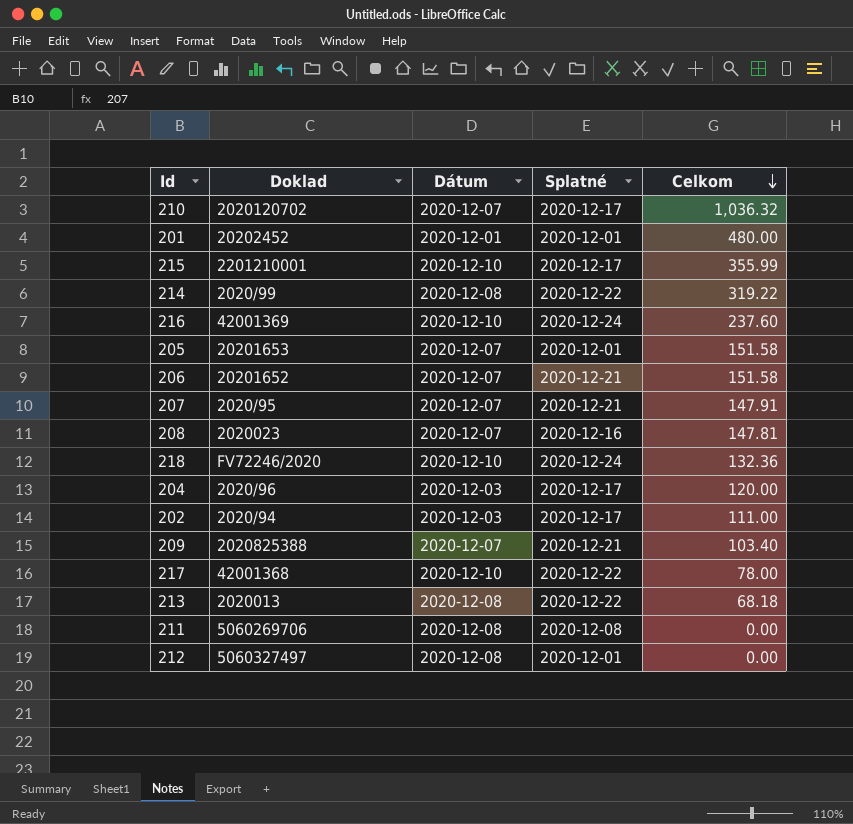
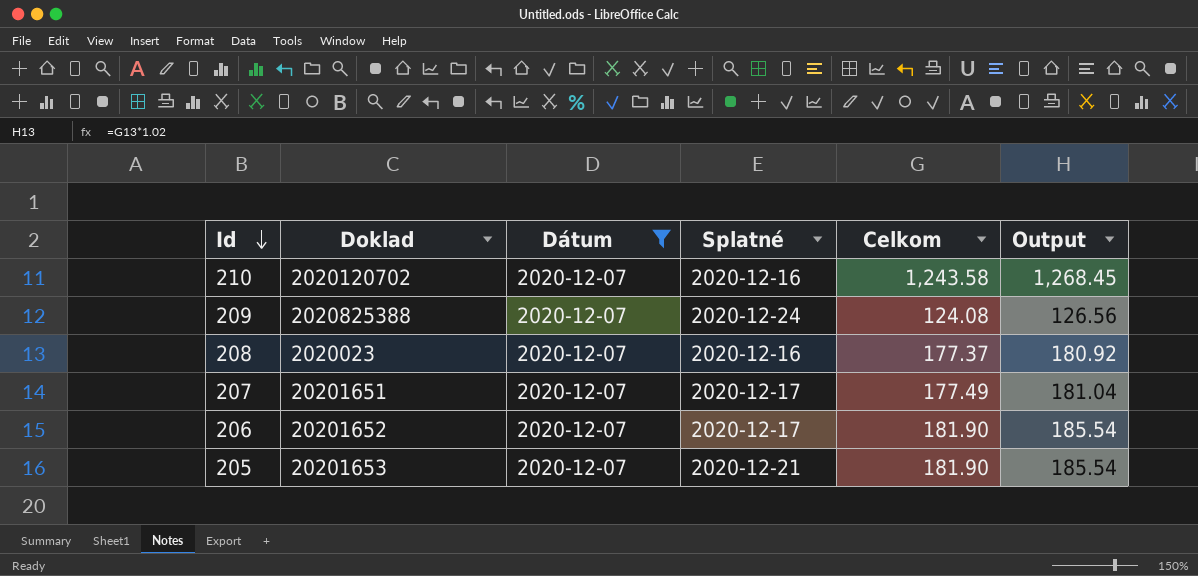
filter: none -> Dátum = 2020-12-07
row order: Celkom descending -> Id descending
column Output | formula: none -> [Celkom] * 1.02
210 | Splatné: 2020-12-17 -> 2020-12-16
210 | Celkom: 1,036.32 -> 1,243.58
209 | Splatné: 2020-12-21 -> 2020-12-24
209 | Celkom: 103.40 -> 124.08
208 | Celkom: 147.81 -> 177.37
207 | Doklad: 2020/95 -> 20201651
207 | Splatné: 2020-12-21 -> 2020-12-17
207 | Celkom: 147.91 -> 177.49
206 | Splatné: 2020-12-21 -> 2020-12-17
206 | Celkom: 151.58 -> 181.90
205 | Splatné: 2020-12-01 -> 2020-12-21
205 | Celkom: 151.58 -> 181.90

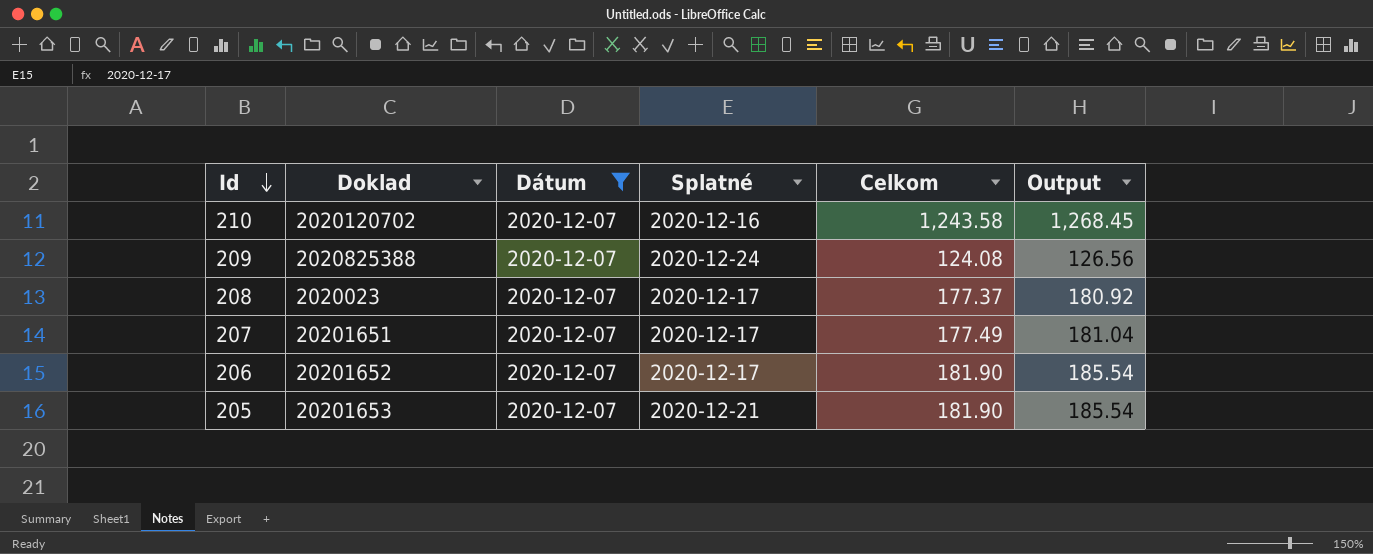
208 | Splatné: 2020-12-16 -> 2020-12-17

